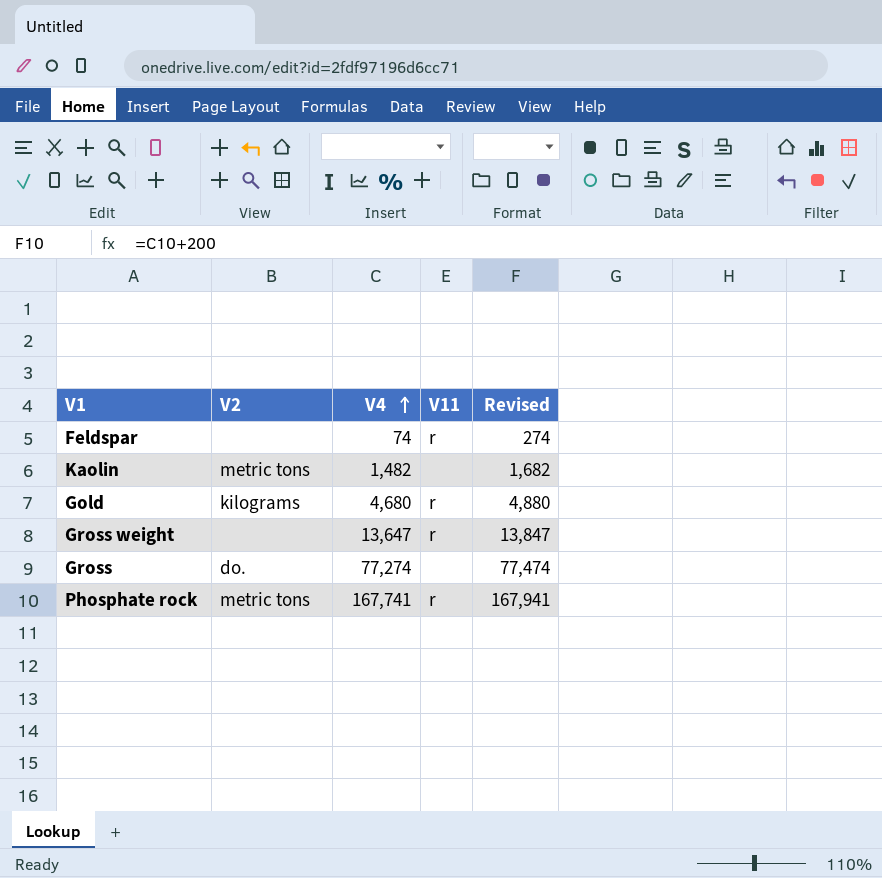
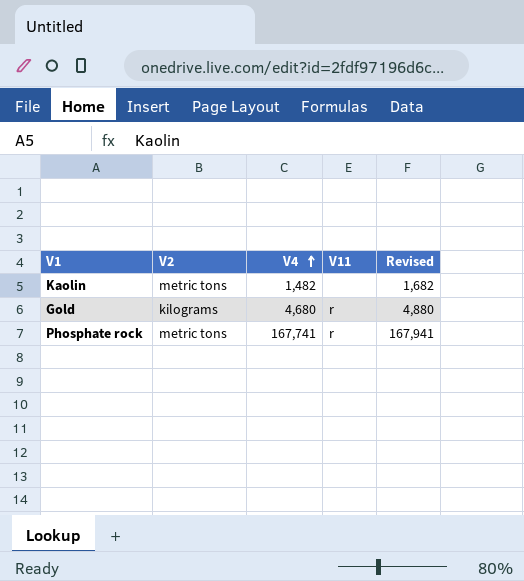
row Feldspar: none | 74 | r | 274 -> none
row Gross weight: none | 13,647 | r | 13,847 -> none
row Gross: do. | 77,274 | none | 77,474 -> none

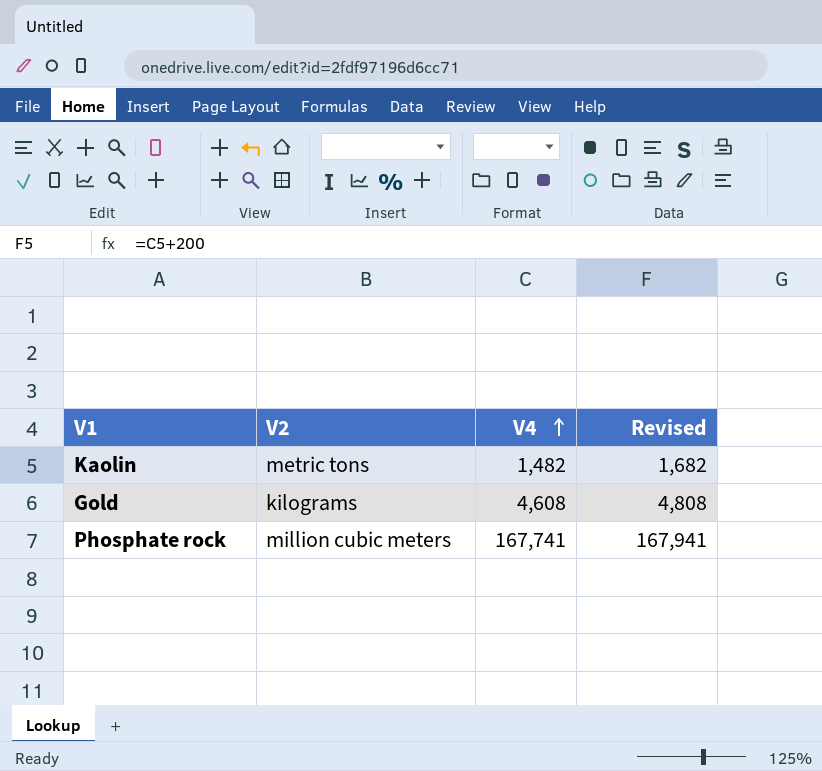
column V11 | position: 4 -> none
Gold | V4: 4,680 -> 4,608
Gold | Revised: 4,880 -> 4,808
Phosphate rock | V2: metric tons -> million cubic meters

